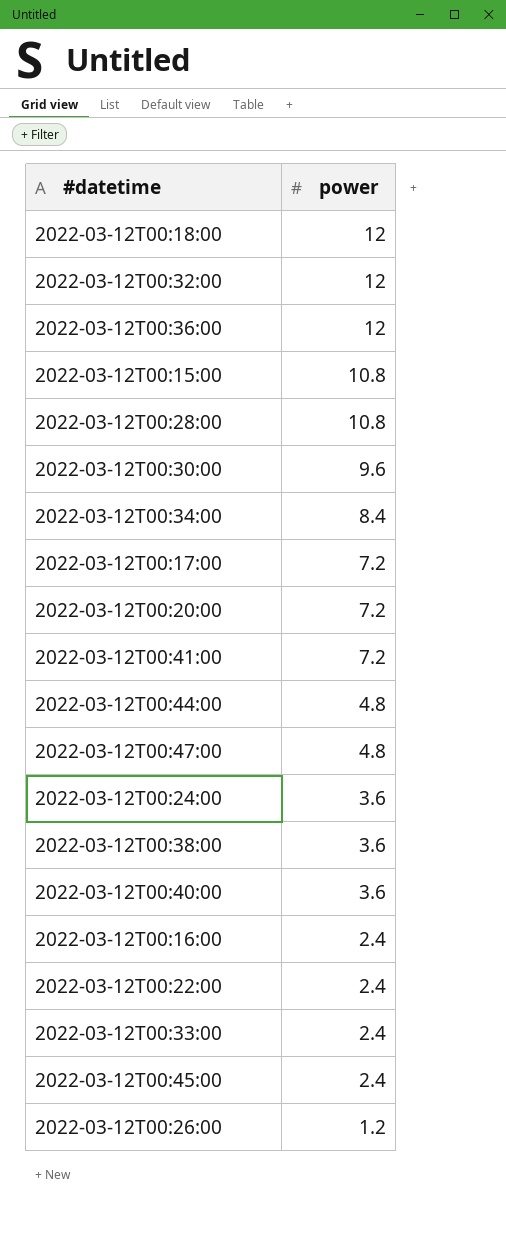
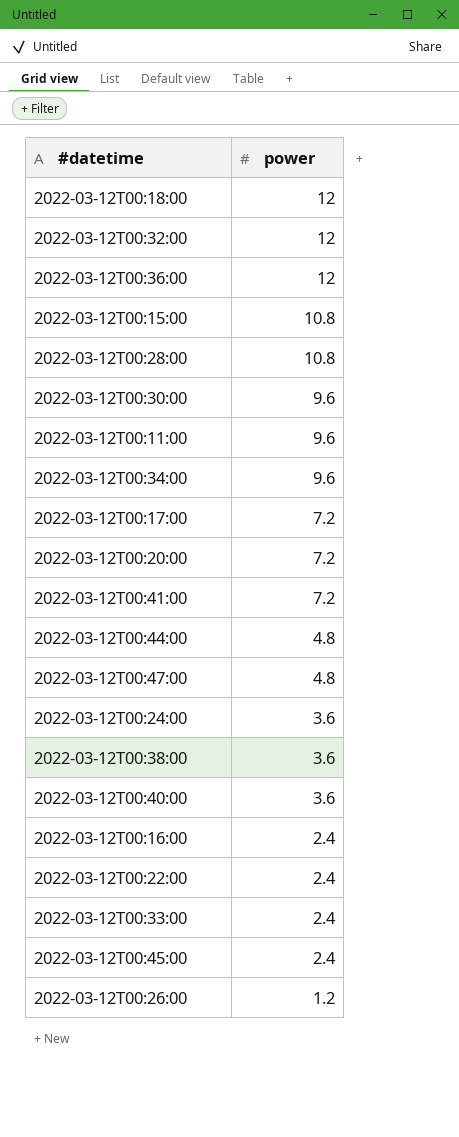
row 2022-03-12T00:11:00: none -> 9.6
2022-03-12T00:34:00 | power: 8.4 -> 9.6

